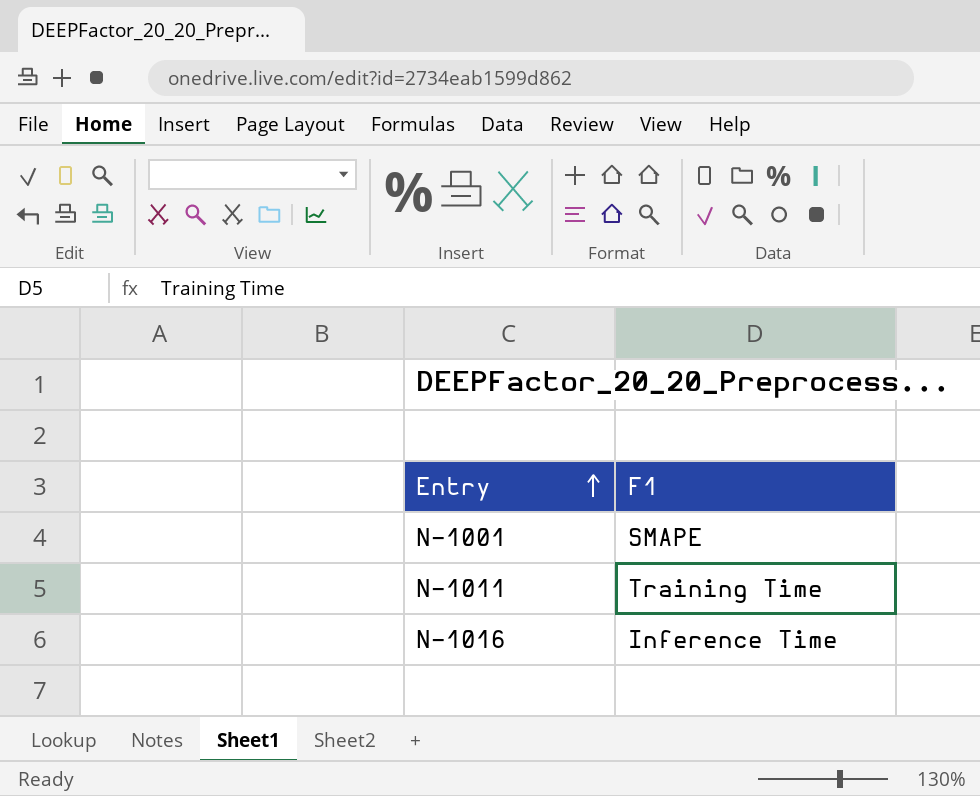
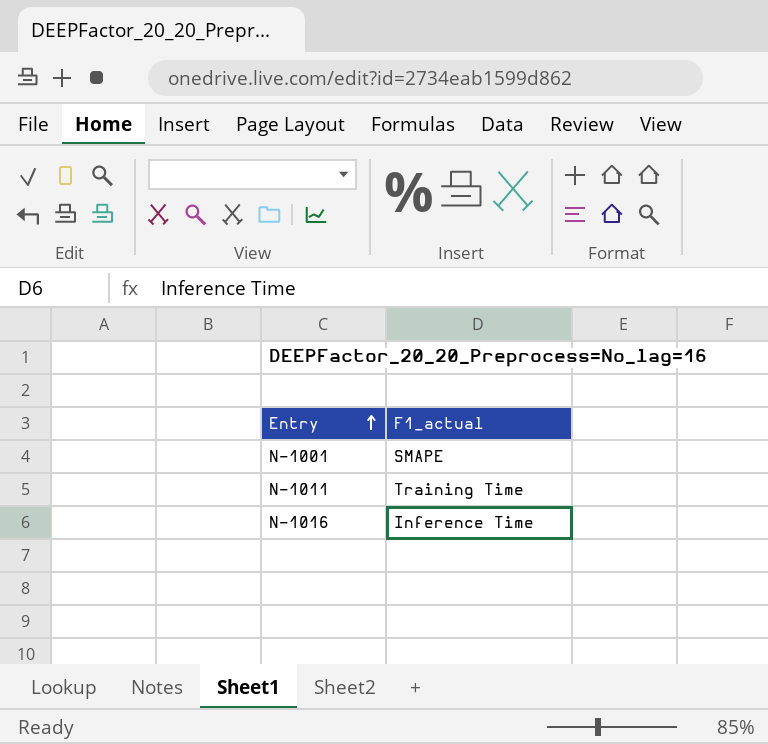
column name: F1 -> F1_actual

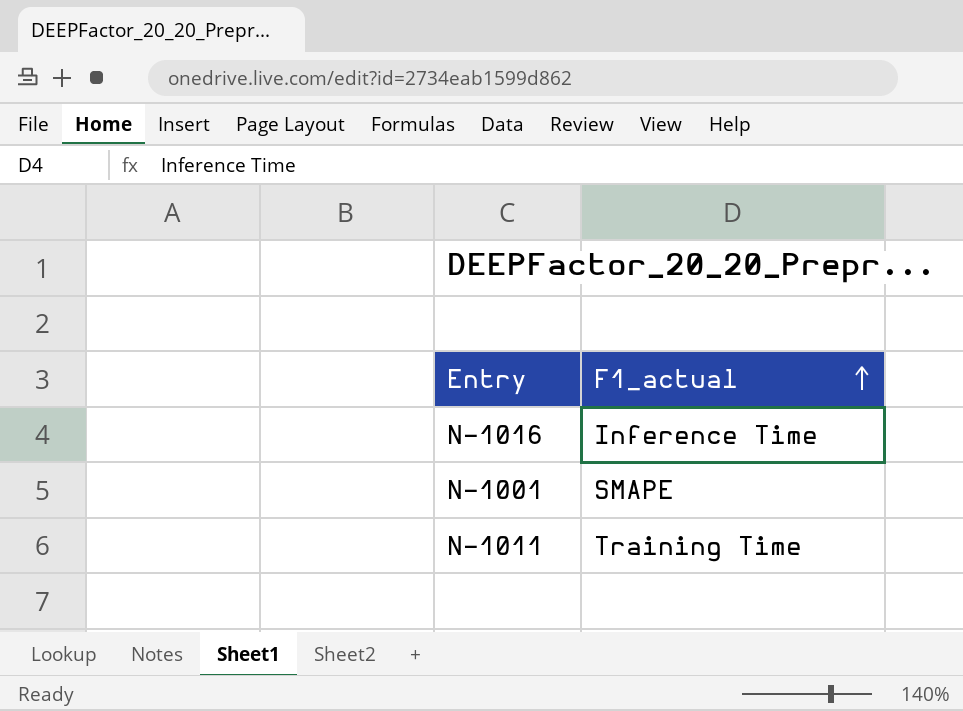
row order: Entry ascending -> F1_actual ascending

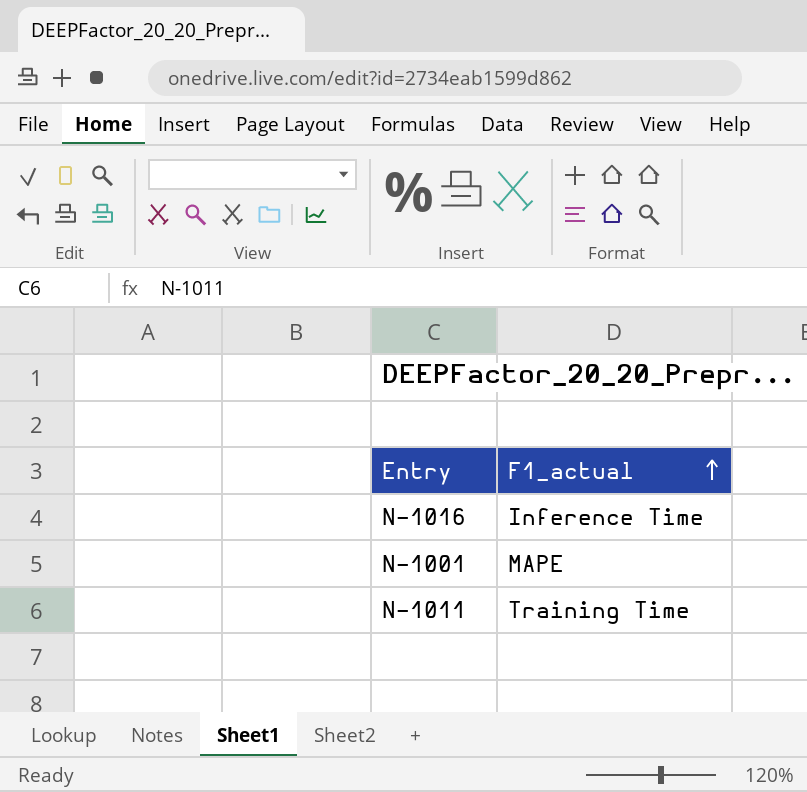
N-1001 | F1_actual: SMAPE -> MAPE

